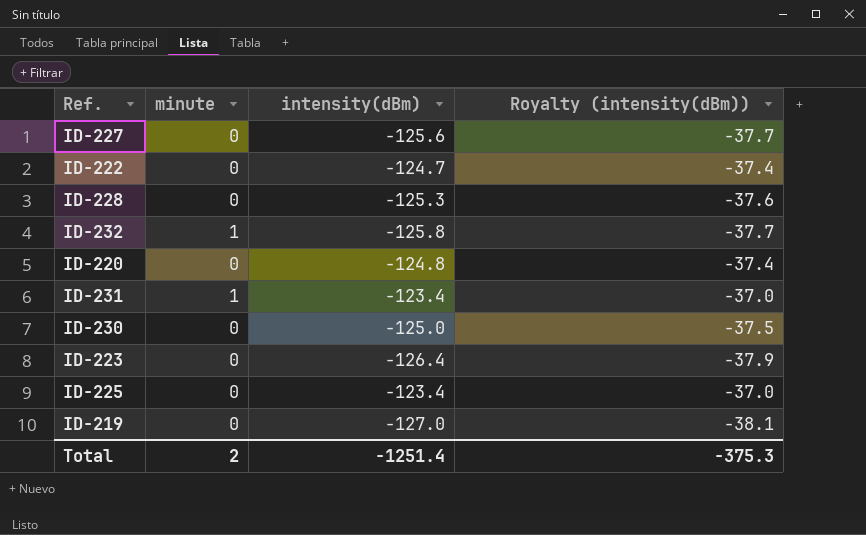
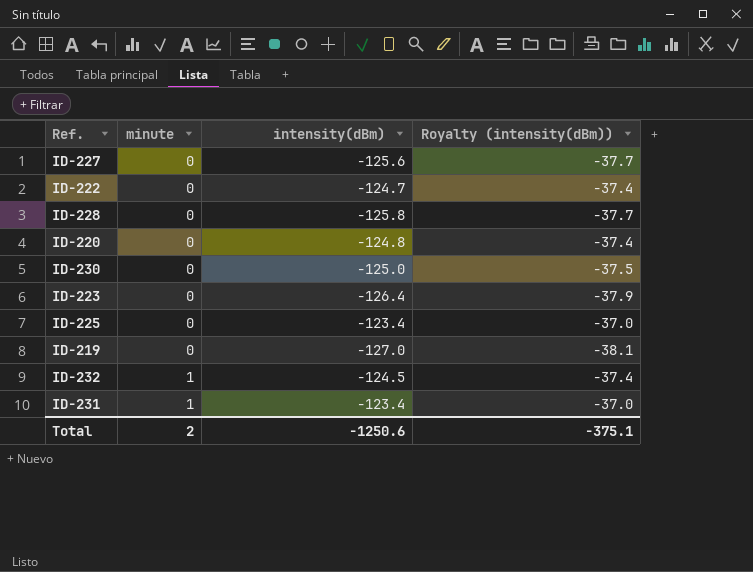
row order: none -> minute ascending
ID-228 | intensity(dBm): -125.3 -> -125.8
ID-228 | Royalty (intensity(dBm)): -37.6 -> -37.7
ID-232 | intensity(dBm): -125.8 -> -124.5
ID-232 | Royalty (intensity(dBm)): -37.7 -> -37.4
Total | intensity(dBm): -1251.4 -> -1250.6
Total | Royalty (intensity(dBm)): -375.3 -> -375.1

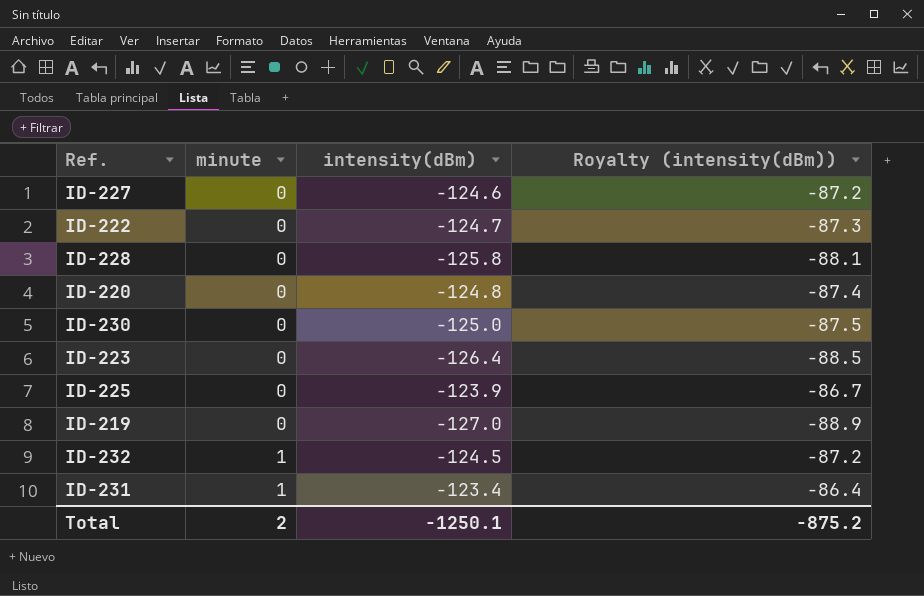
column Royalty (intensity(dBm)) | formula: [intensity(dBm)] * 0.3 -> [intensity(dBm)] * 0.7
ID-227 | intensity(dBm): -125.6 -> -124.6
ID-225 | intensity(dBm): -123.4 -> -123.9
Total | intensity(dBm): -1250.6 -> -1250.1
Total | Royalty (intensity(dBm)): -375.1 -> -875.2

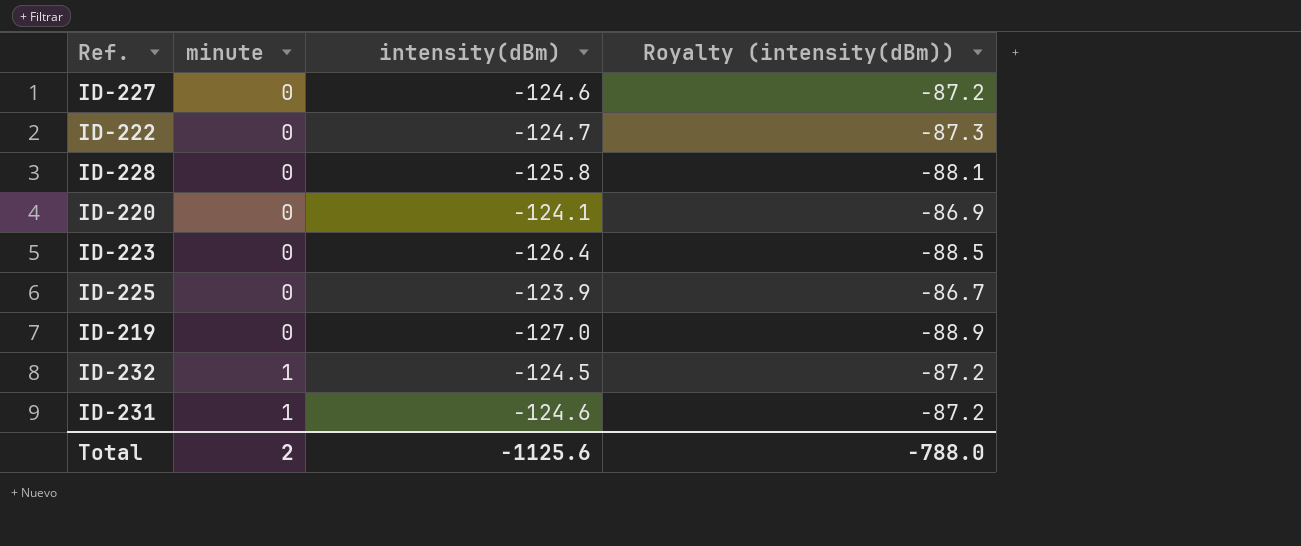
row ID-230: 0 | -125.0 | -87.5 -> none
ID-220 | intensity(dBm): -124.8 -> -124.1
ID-220 | Royalty (intensity(dBm)): -87.4 -> -86.9
ID-231 | intensity(dBm): -123.4 -> -124.6
ID-231 | Royalty (intensity(dBm)): -86.4 -> -87.2
Total | intensity(dBm): -1250.1 -> -1125.6
Total | Royalty (intensity(dBm)): -875.2 -> -788.0

